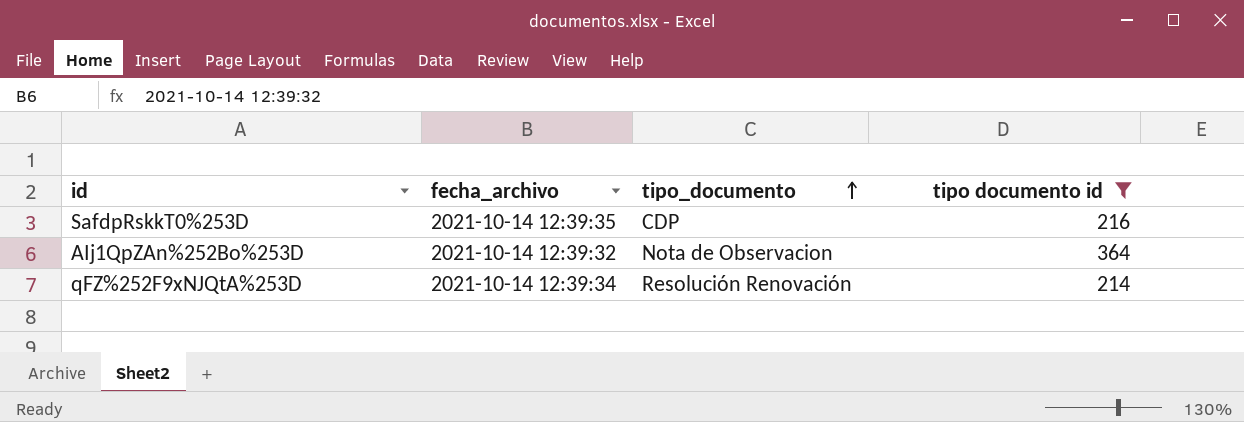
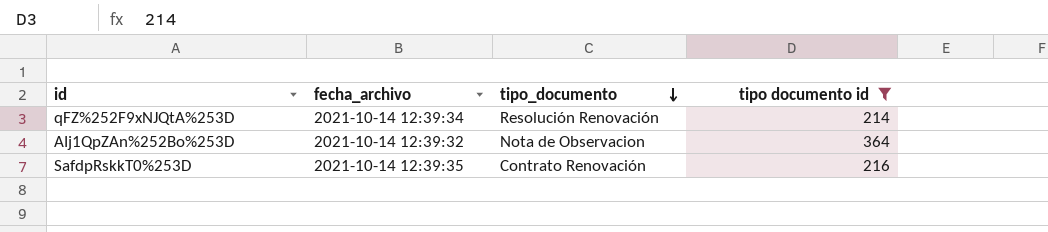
row order: tipo_documento ascending -> tipo_documento descending
SafdpRskkT0%253D | tipo_documento: CDP -> Contrato Renovación

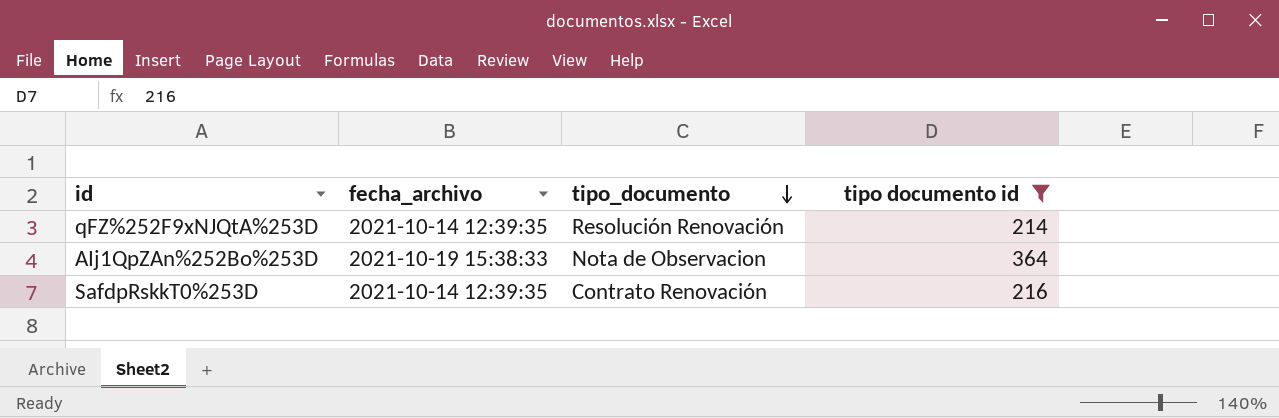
qFZ%252F9xNJQtA%253D | fecha_archivo: 2021-10-14 12:39:34 -> 2021-10-14 12:39:35
AIj1QpZAn%252Bo%253D | fecha_archivo: 2021-10-14 12:39:32 -> 2021-10-19 15:38:33

